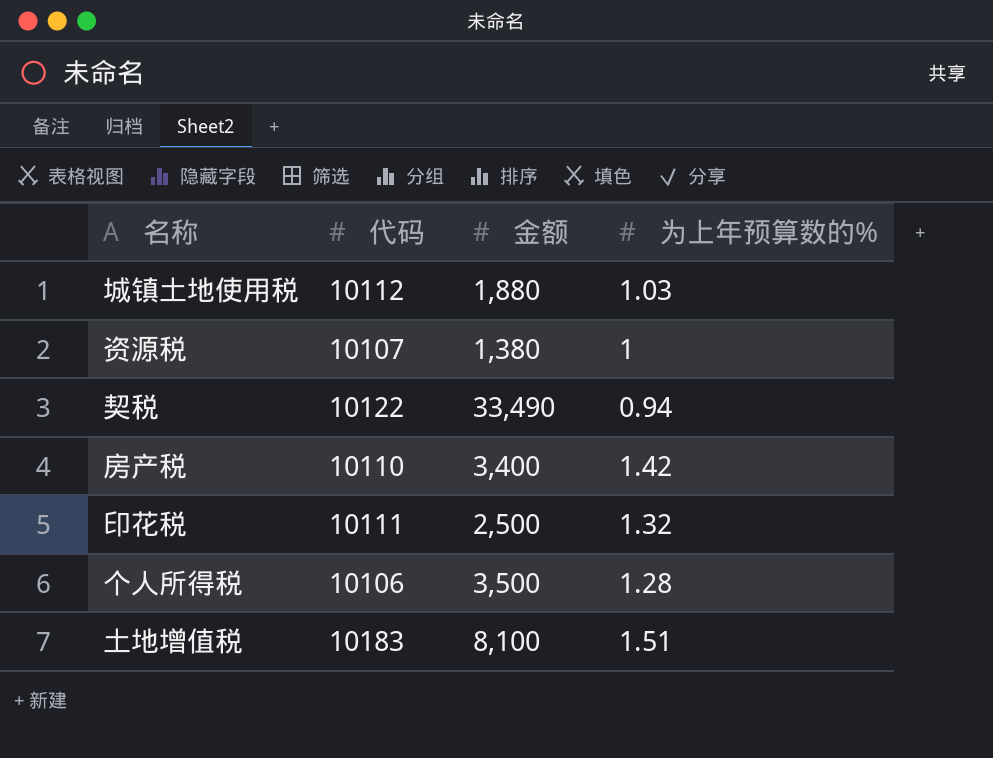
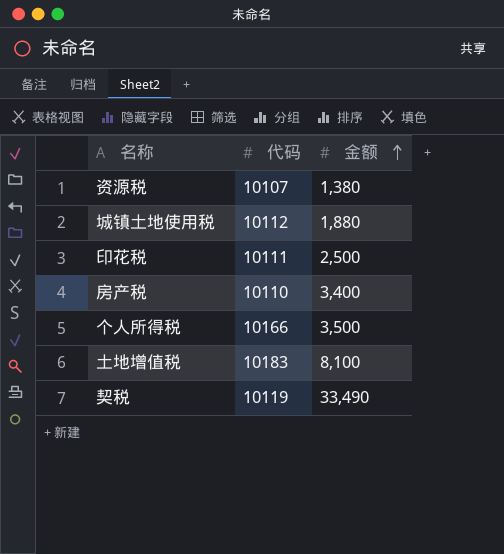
row order: none -> 金额 ascending
column 为上年预算数的% | position: 4 -> none
个人所得税 | 代码: 10106 -> 10166
契税 | 代码: 10122 -> 10119

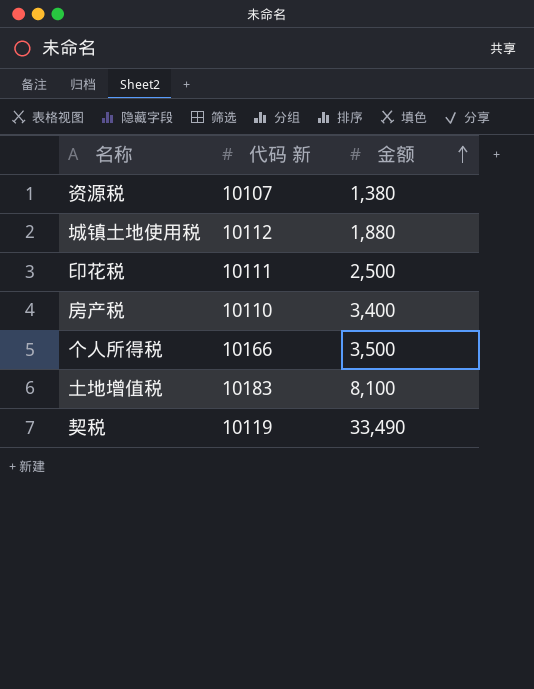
column name: 代码 -> 代码 新

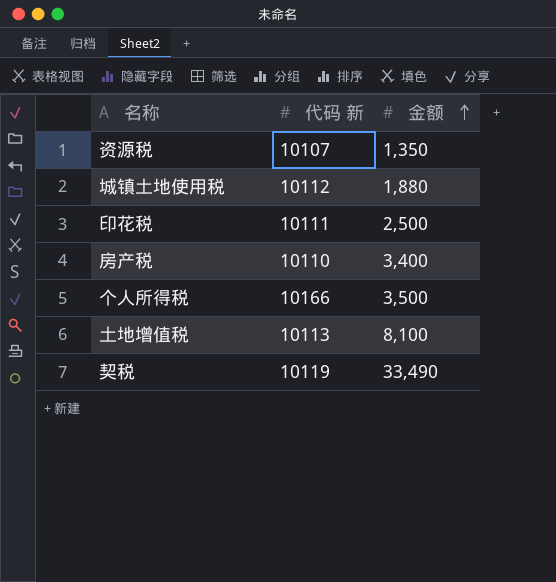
资源税 | 金额: 1,380 -> 1,350
土地增值税 | 代码 新: 10183 -> 10113

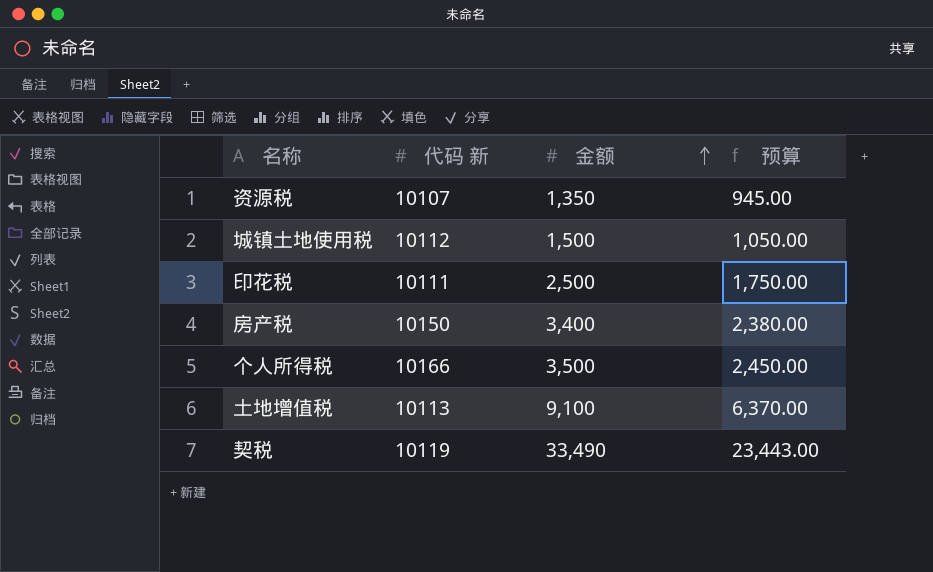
column 预算 | formula: none -> [金额] * 0.7
城镇土地使用税 | 金额: 1,880 -> 1,500
房产税 | 代码 新: 10110 -> 10150
土地增值税 | 金额: 8,100 -> 9,100

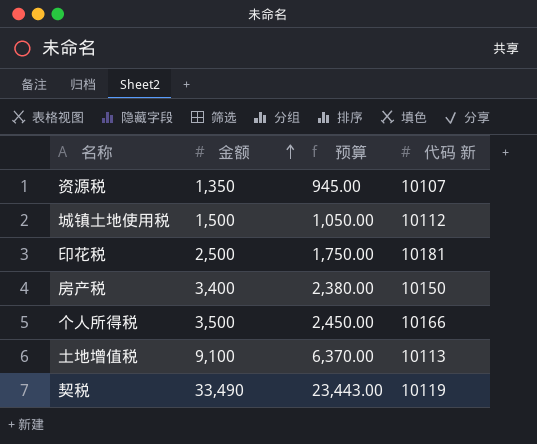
column 代码 新 | position: 2 -> 4
印花税 | 代码 新: 10111 -> 10181

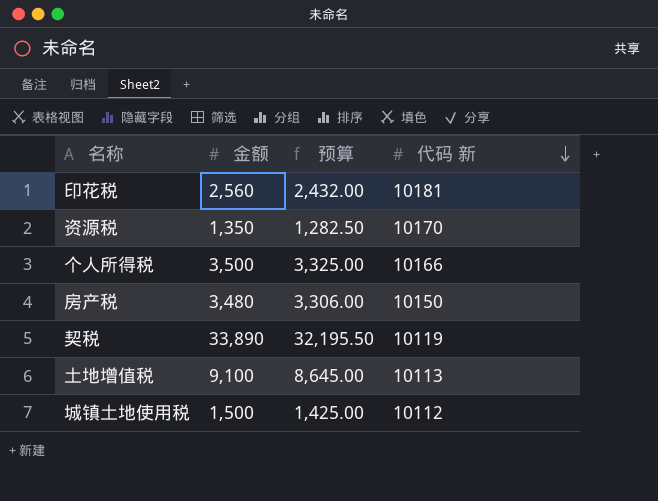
row order: 金额 ascending -> 代码 新 descending
column 预算 | formula: [金额] * 0.7 -> [金额] * 0.95
印花税 | 金额: 2,500 -> 2,560
资源税 | 代码 新: 10107 -> 10170
房产税 | 金额: 3,400 -> 3,480
契税 | 金额: 33,490 -> 33,890

